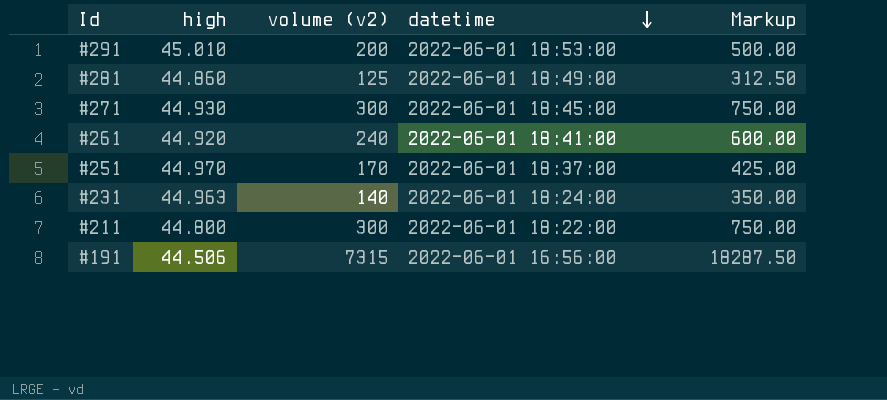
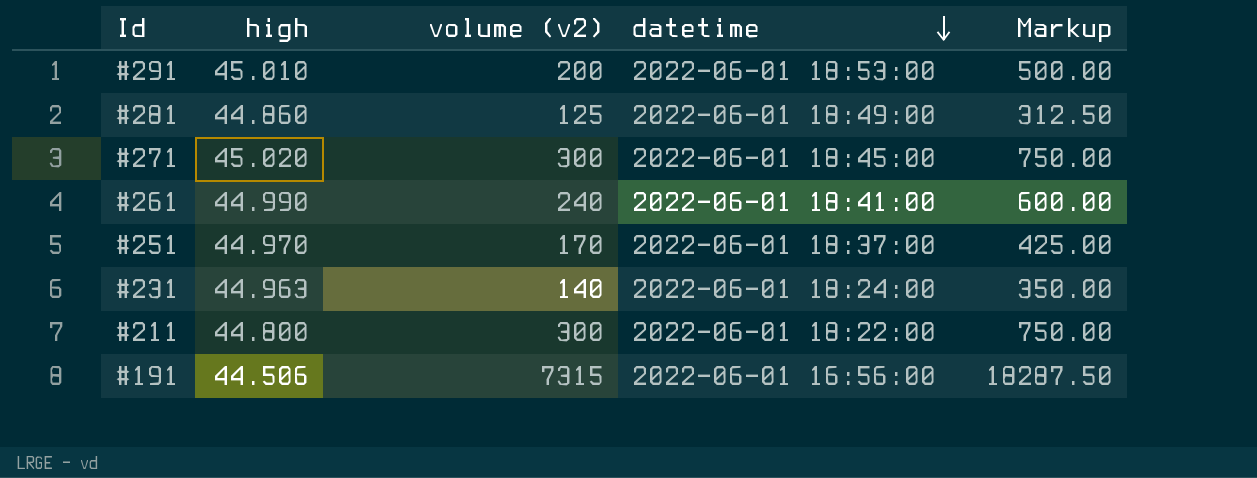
#271 | high: 44.930 -> 45.020
#261 | high: 44.920 -> 44.990

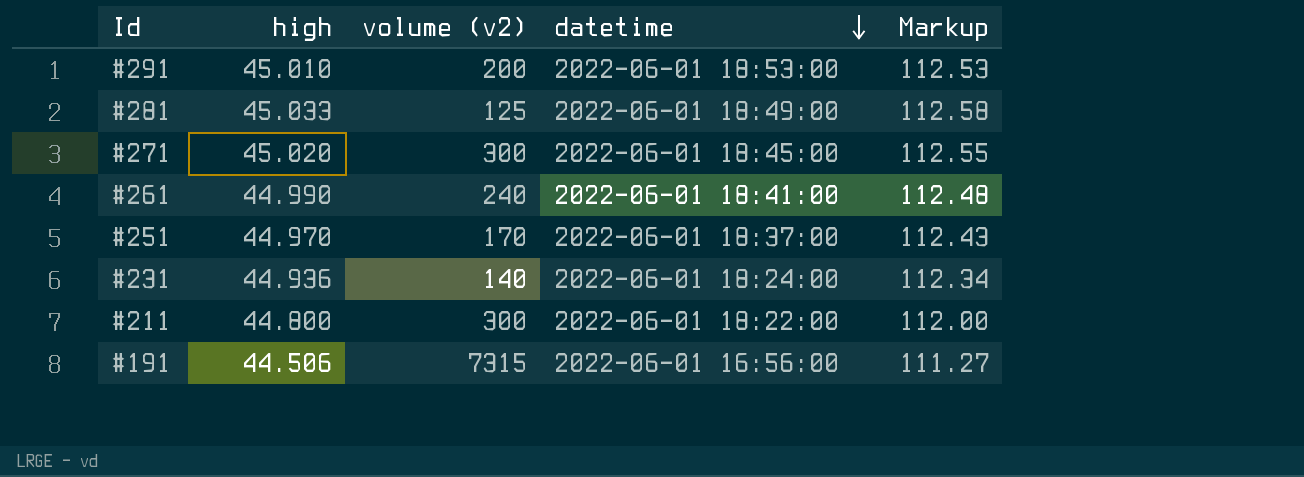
column Markup | formula: [volume (v2)] * 2.5 -> [high] * 2.5
#281 | high: 44.860 -> 45.033
#231 | high: 44.963 -> 44.936

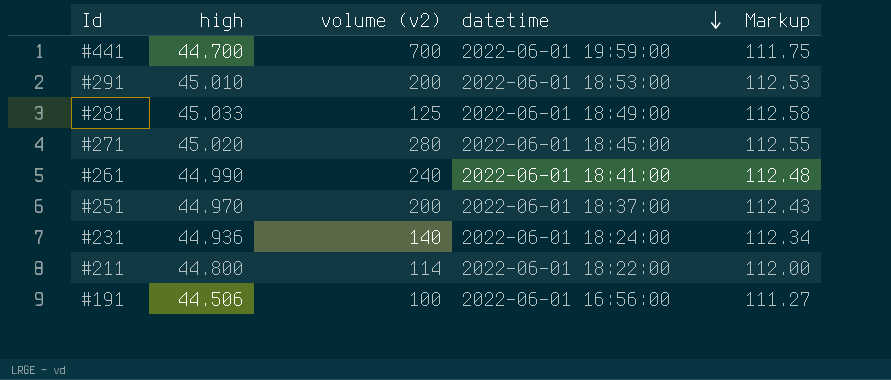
row #441: none -> 44.700 | 700 | 2022-06-01 19:59:00 | 111.75
#271 | volume (v2): 300 -> 280
#251 | volume (v2): 170 -> 200
#211 | volume (v2): 300 -> 114
#191 | volume (v2): 7315 -> 100

